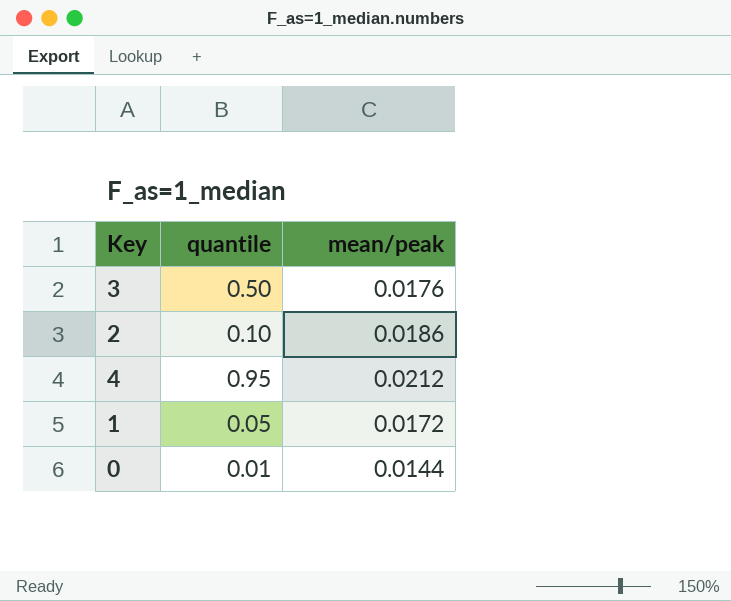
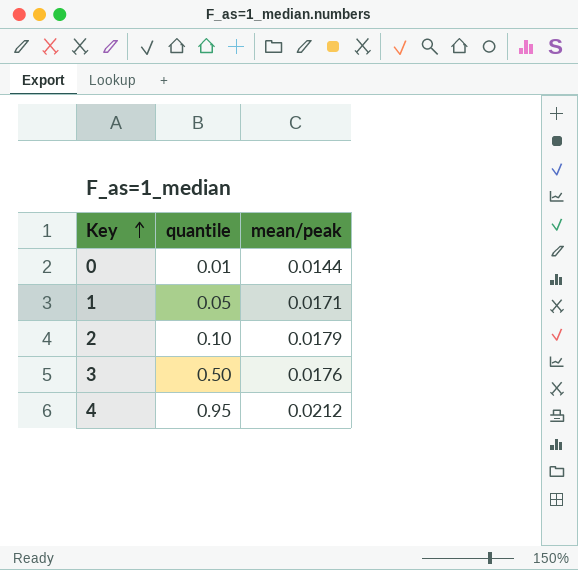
row order: none -> Key ascending
1 | mean/peak: 0.0172 -> 0.0171
2 | mean/peak: 0.0186 -> 0.0179

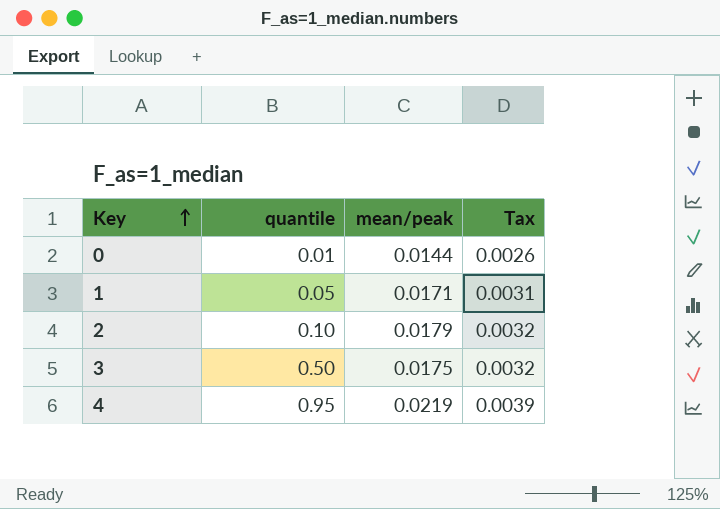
column Tax | formula: none -> [mean/peak] * 0.18
3 | mean/peak: 0.0176 -> 0.0175
4 | mean/peak: 0.0212 -> 0.0219

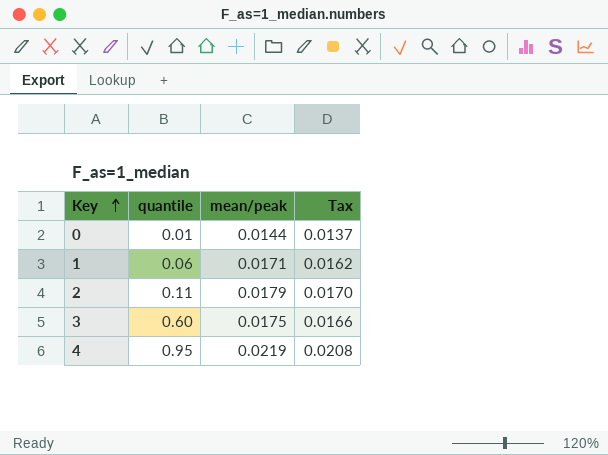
column Tax | formula: [mean/peak] * 0.18 -> [mean/peak] * 0.95
1 | quantile: 0.05 -> 0.06
2 | quantile: 0.10 -> 0.11
3 | quantile: 0.50 -> 0.60

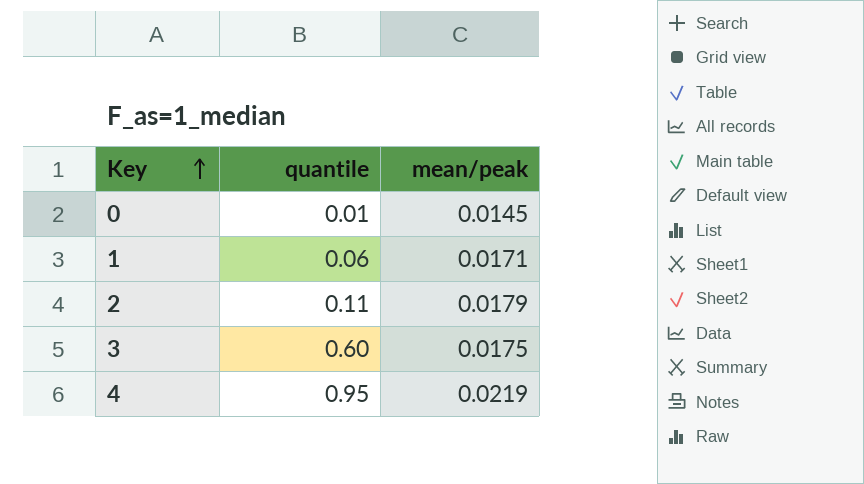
column Tax | formula: [mean/peak] * 0.95 -> none
0 | mean/peak: 0.0144 -> 0.0145

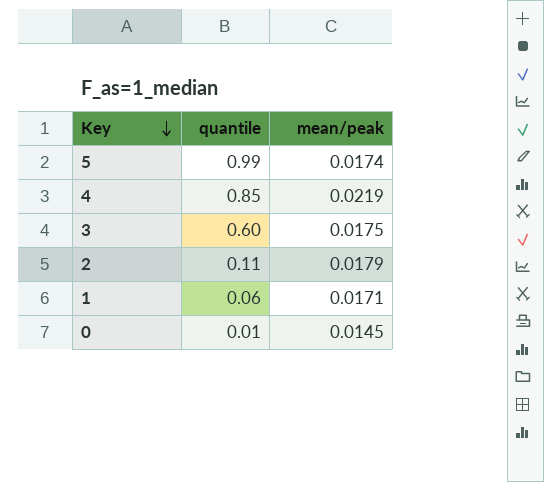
row order: Key ascending -> Key descending
row 5: none -> 0.99 | 0.0174
4 | quantile: 0.95 -> 0.85

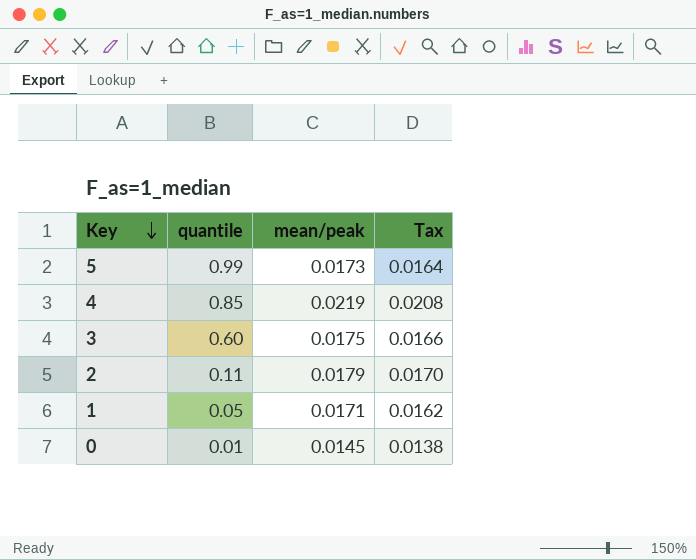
column Tax | formula: none -> [mean/peak] * 0.95
5 | mean/peak: 0.0174 -> 0.0173
1 | quantile: 0.06 -> 0.05

